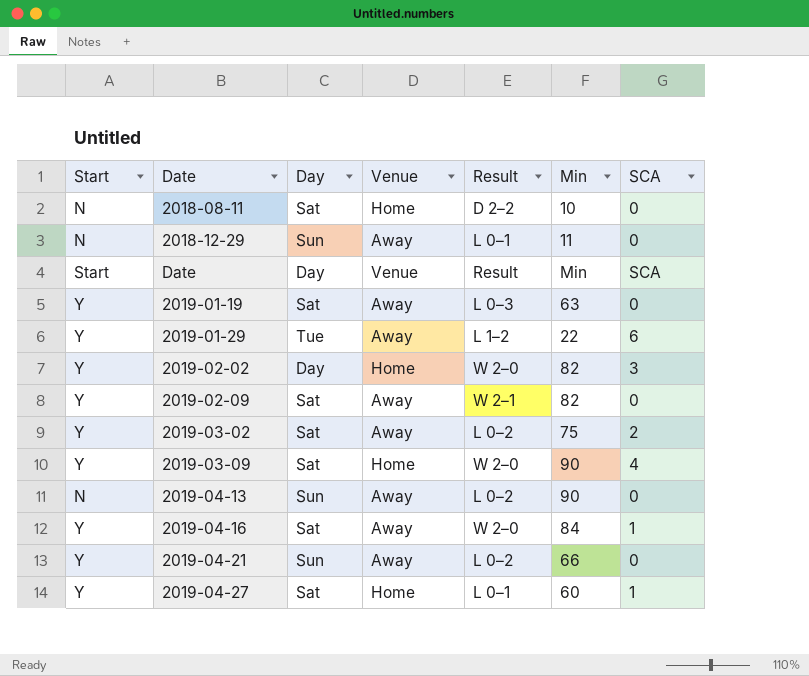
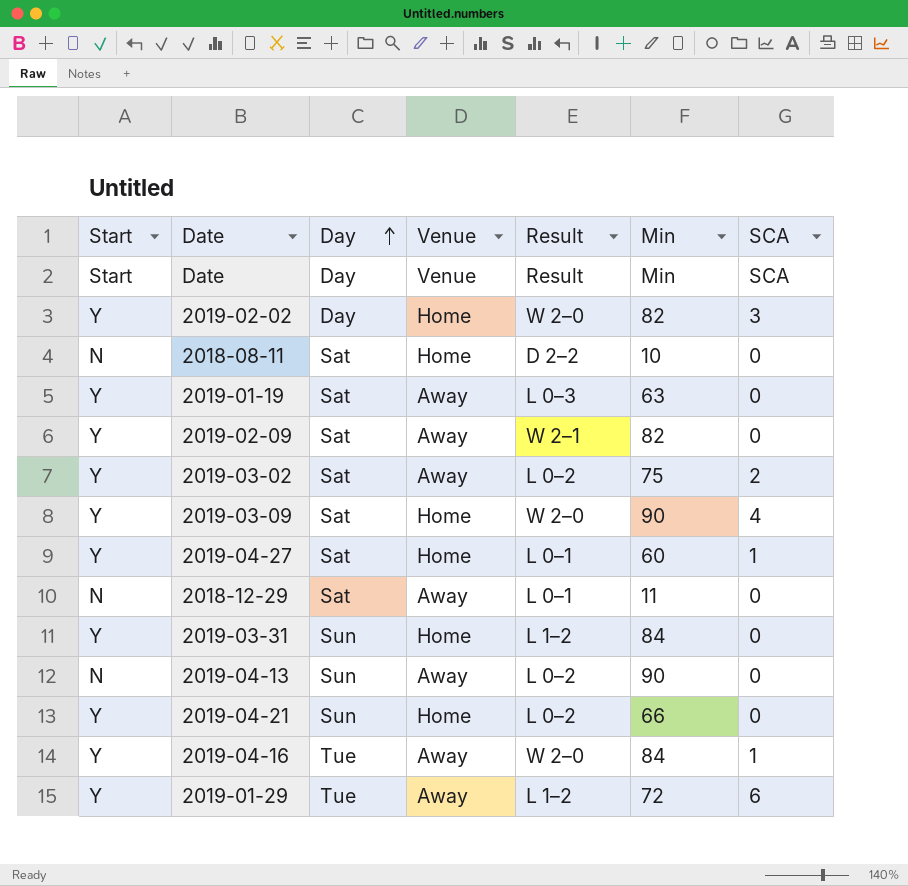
row order: none -> Day ascending
2018-12-29 | Day: Sun -> Sat
row 2019-03-31: none -> Y | Sun | Home | L 1–2 | 84 | 0
2019-04-21 | Venue: Away -> Home
2019-04-16 | Day: Sat -> Tue
2019-01-29 | Min: 22 -> 72

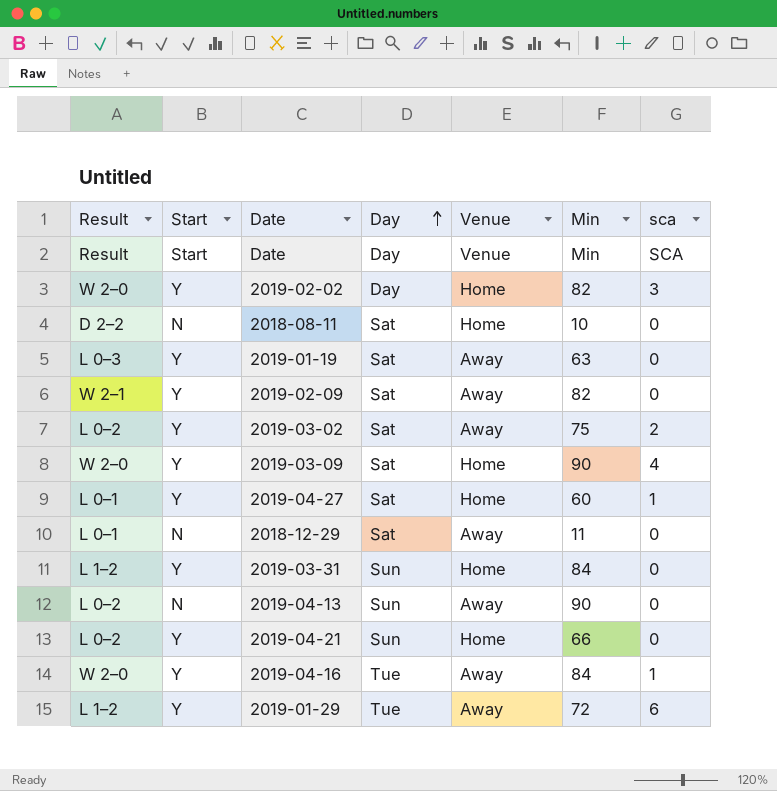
column Result | position: 5 -> 1
column name: SCA -> sca

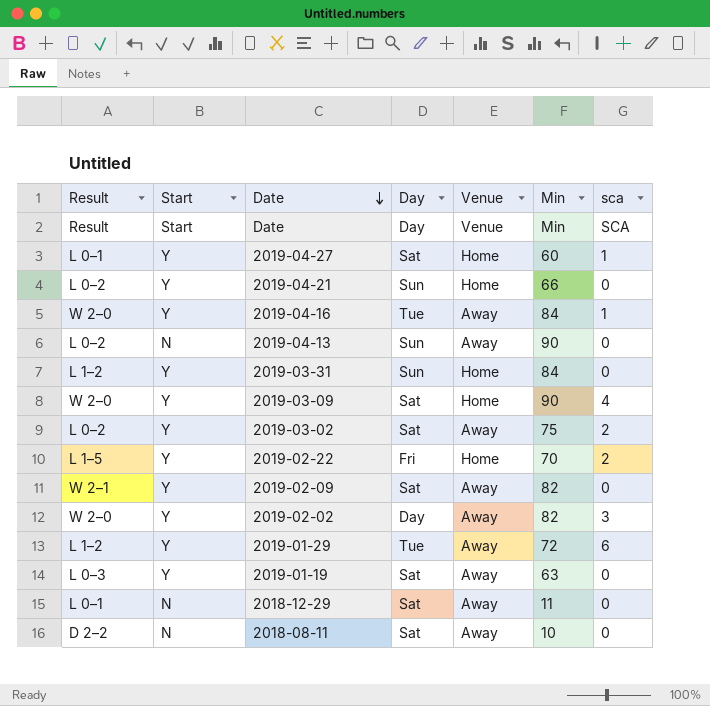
row order: Day ascending -> Date descending
row 2019-02-22: none -> L 1–5 | Y | Fri | Home | 70 | 2
2019-02-02 | Venue: Home -> Away
2018-08-11 | Venue: Home -> Away

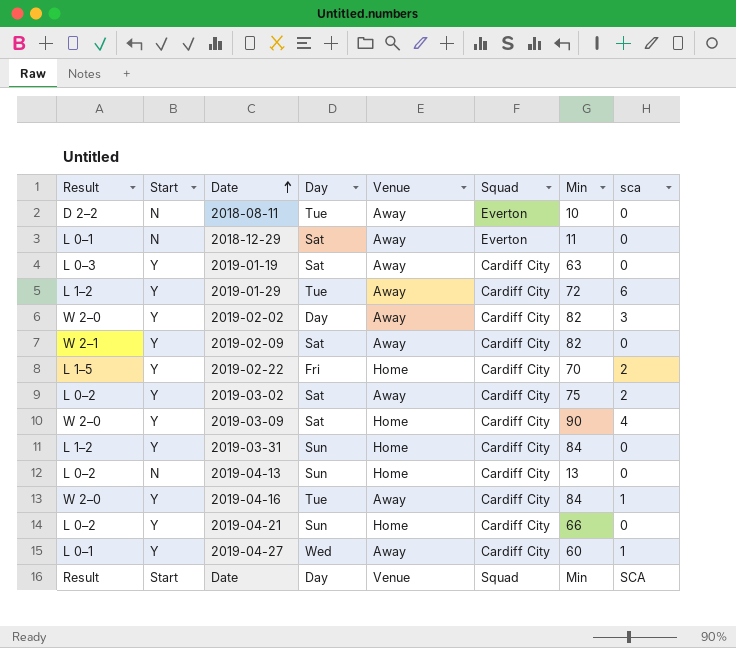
row order: Date descending -> Date ascending
column Squad | position: none -> 6
2018-08-11 | Day: Sat -> Tue
2019-04-13 | Venue: Away -> Home
2019-04-13 | Min: 90 -> 13
2019-04-27 | Day: Sat -> Wed
2019-04-27 | Venue: Home -> Away

